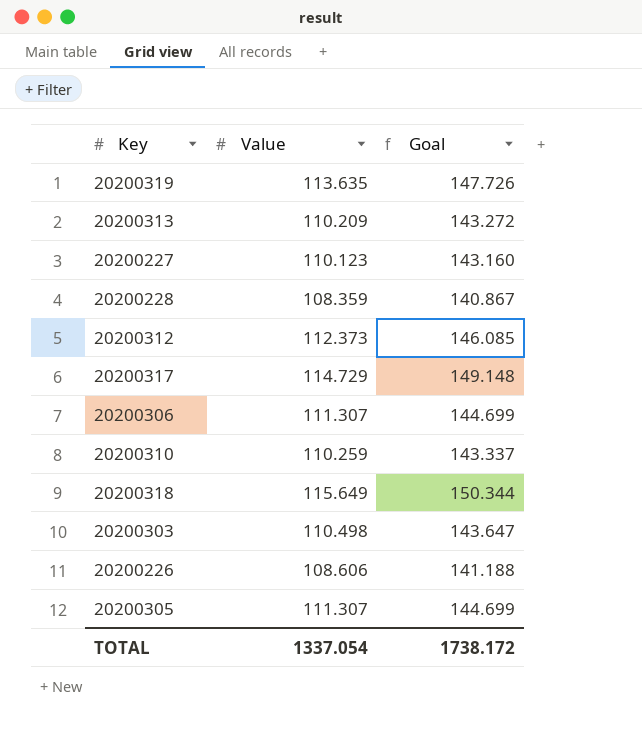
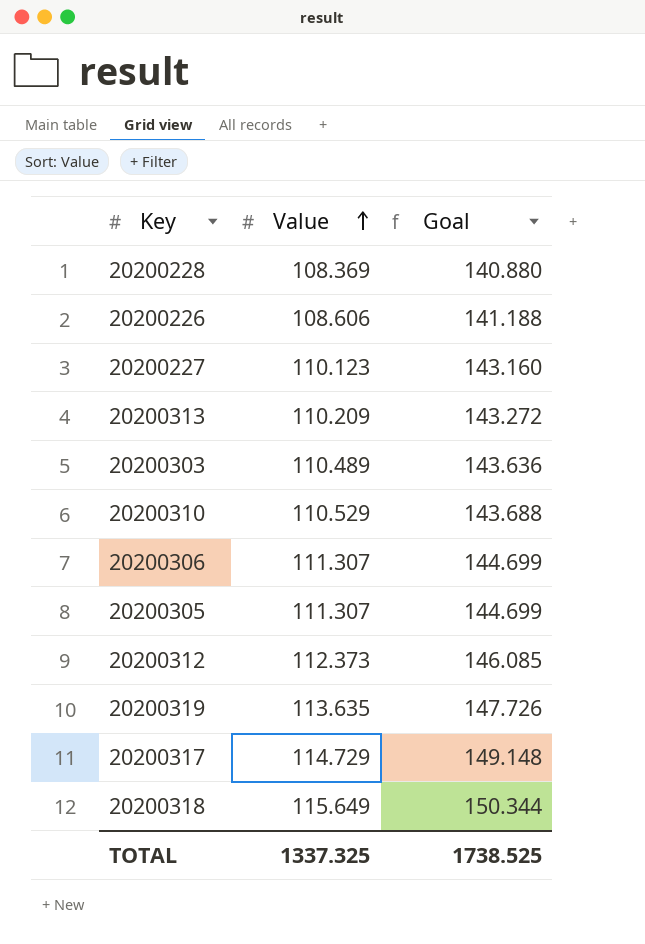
row order: none -> Value ascending
20200228 | Value: 108.359 -> 108.369
20200228 | Goal: 140.867 -> 140.880
20200303 | Value: 110.498 -> 110.489
20200303 | Goal: 143.647 -> 143.636
20200310 | Value: 110.259 -> 110.529
20200310 | Goal: 143.337 -> 143.688
TOTAL | Value: 1337.054 -> 1337.325
TOTAL | Goal: 1738.172 -> 1738.525

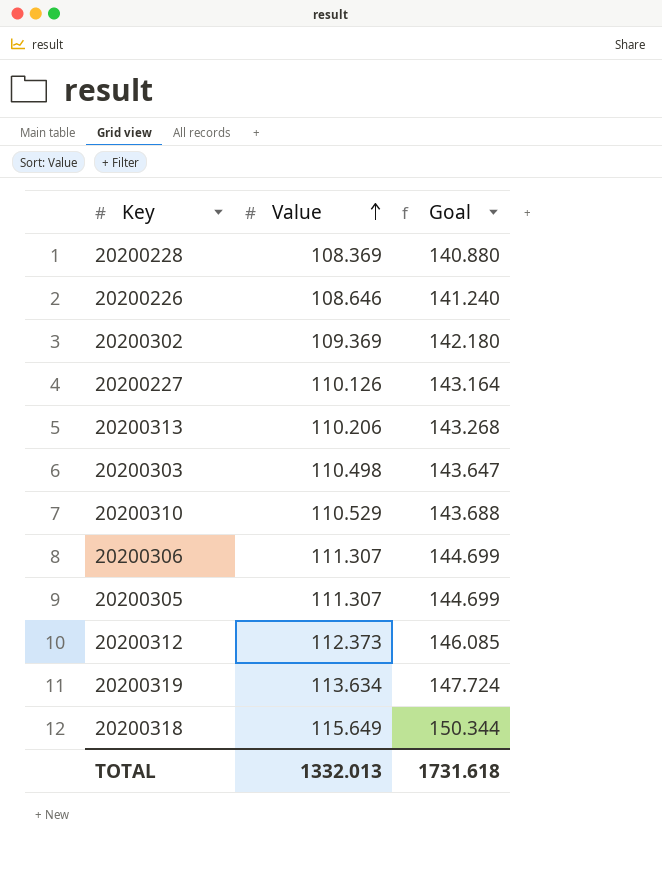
row 20200317: 114.729 | 149.148 -> none
20200226 | Value: 108.606 -> 108.646
20200226 | Goal: 141.188 -> 141.240
row 20200302: none -> 109.369 | 142.180
20200227 | Value: 110.123 -> 110.126
20200227 | Goal: 143.160 -> 143.164
20200313 | Value: 110.209 -> 110.206
20200313 | Goal: 143.272 -> 143.268
20200303 | Value: 110.489 -> 110.498
20200303 | Goal: 143.636 -> 143.647
20200319 | Value: 113.635 -> 113.634
20200319 | Goal: 147.726 -> 147.724
TOTAL | Value: 1337.325 -> 1332.013
TOTAL | Goal: 1738.525 -> 1731.618

